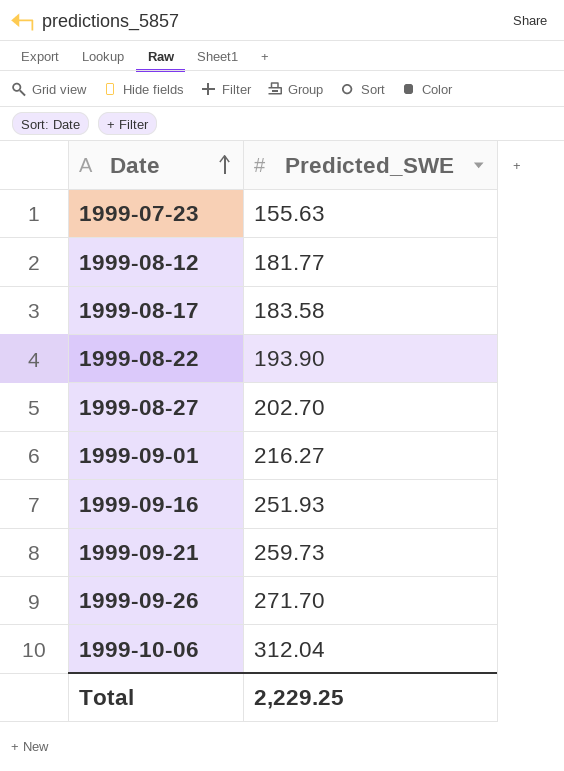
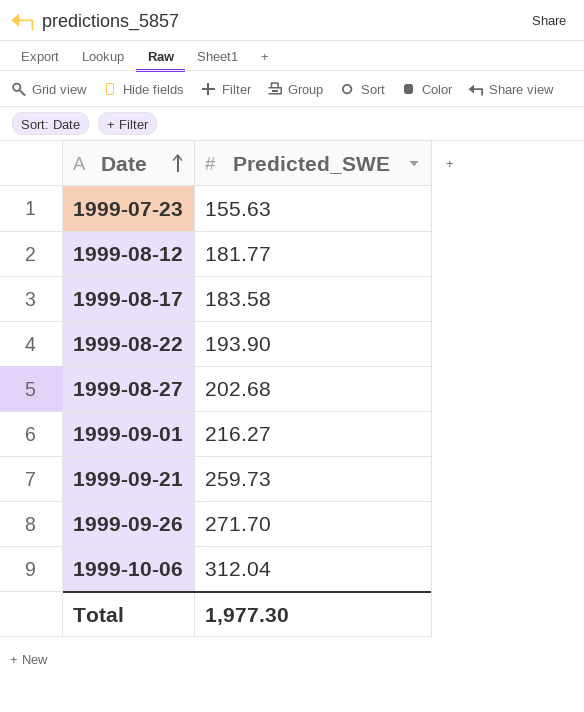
row 1999-09-16: 251.93 -> none
1999-08-27 | Predicted_SWE: 202.70 -> 202.68
Total | Predicted_SWE: 2,229.25 -> 1,977.30

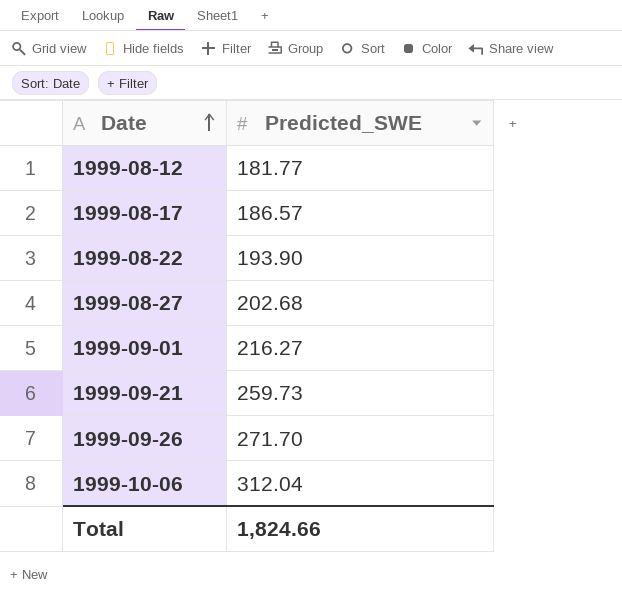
row 1999-07-23: 155.63 -> none
1999-08-17 | Predicted_SWE: 183.58 -> 186.57
Total | Predicted_SWE: 1,977.30 -> 1,824.66

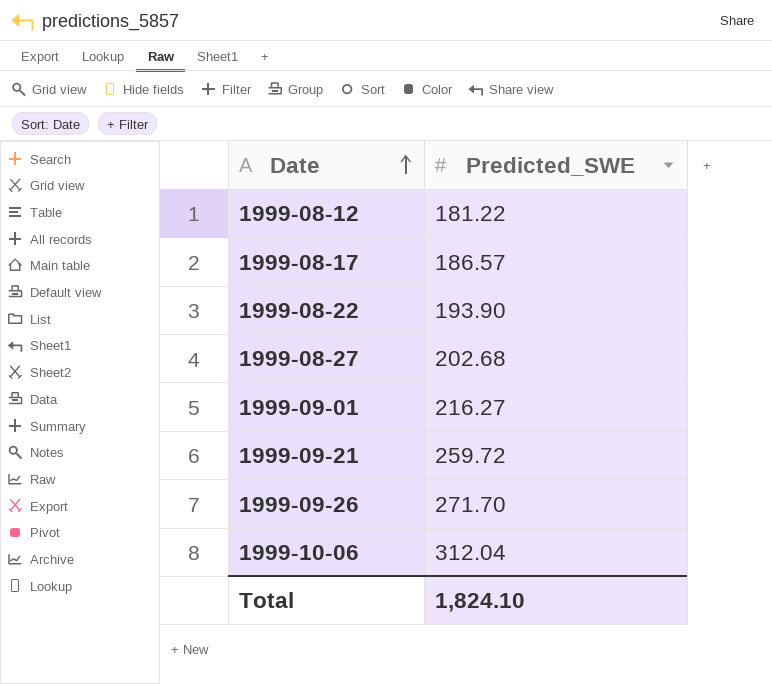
1999-08-12 | Predicted_SWE: 181.77 -> 181.22
1999-09-21 | Predicted_SWE: 259.73 -> 259.72
Total | Predicted_SWE: 1,824.66 -> 1,824.10

